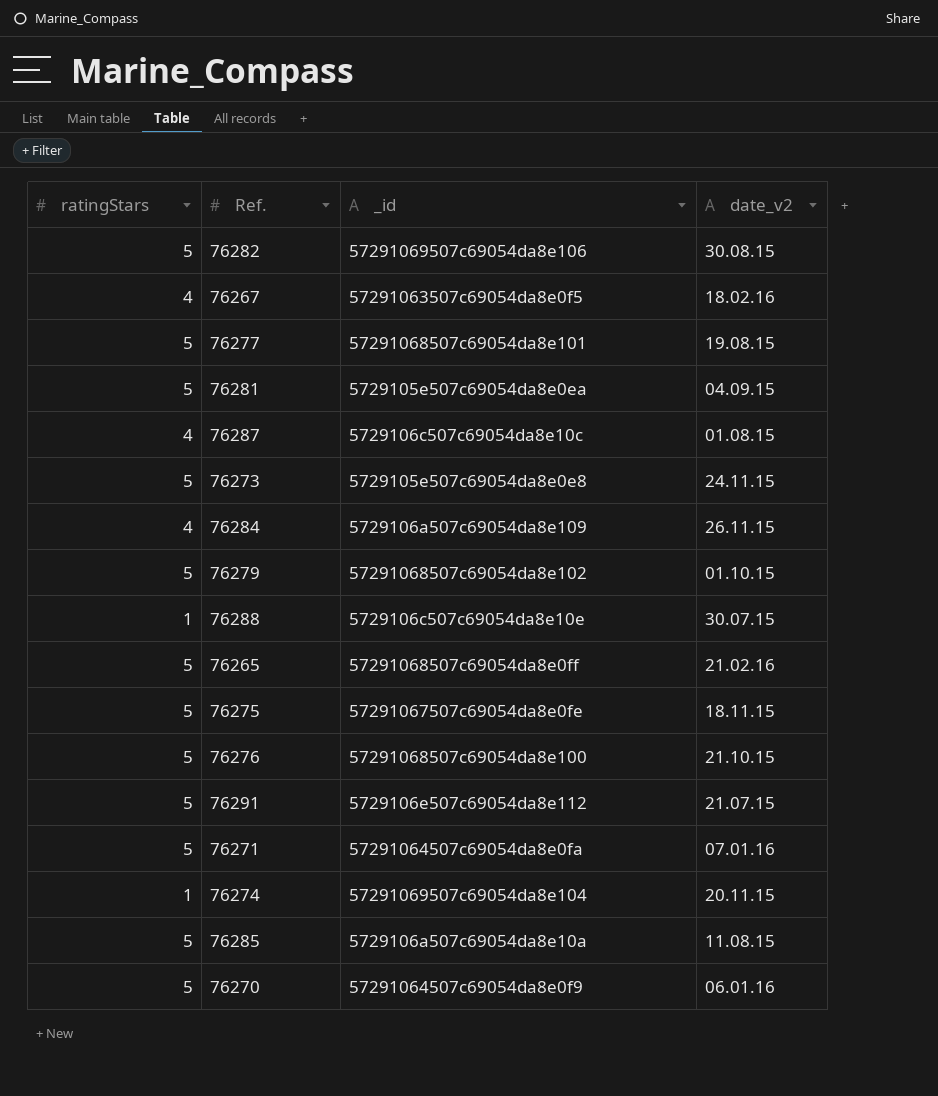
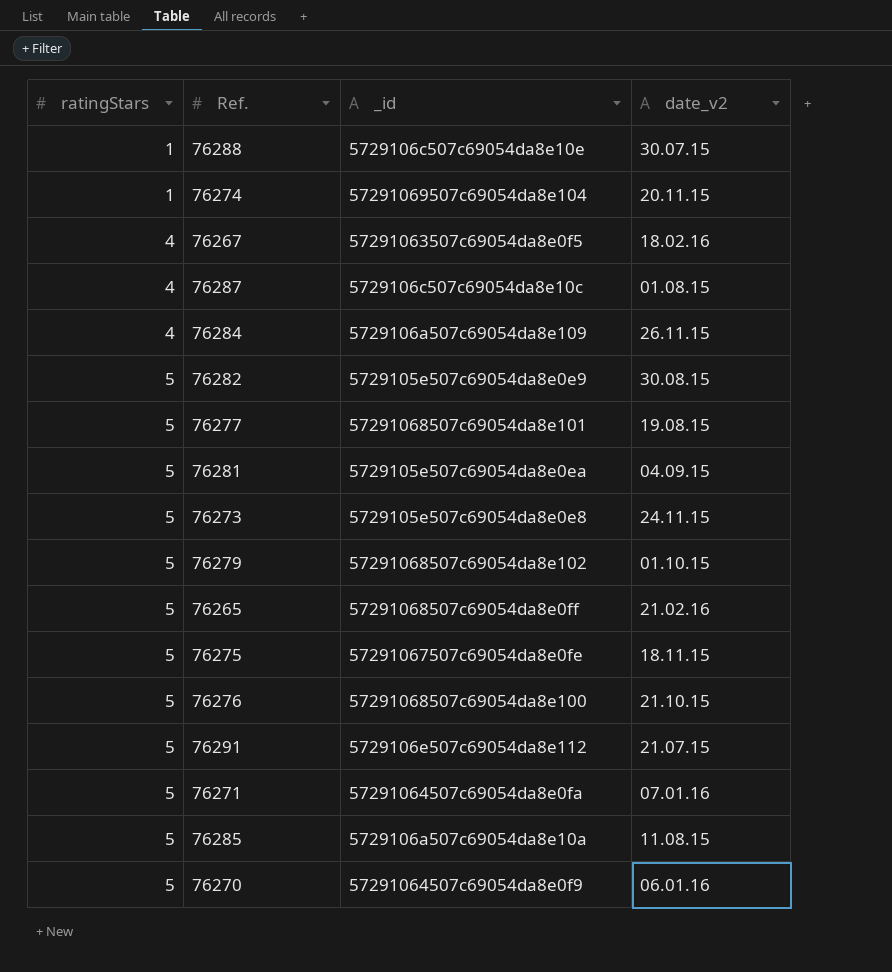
row order: none -> ratingStars ascending
76282 | _id: 57291069507c69054da8e106 -> 5729105e507c69054da8e0e9

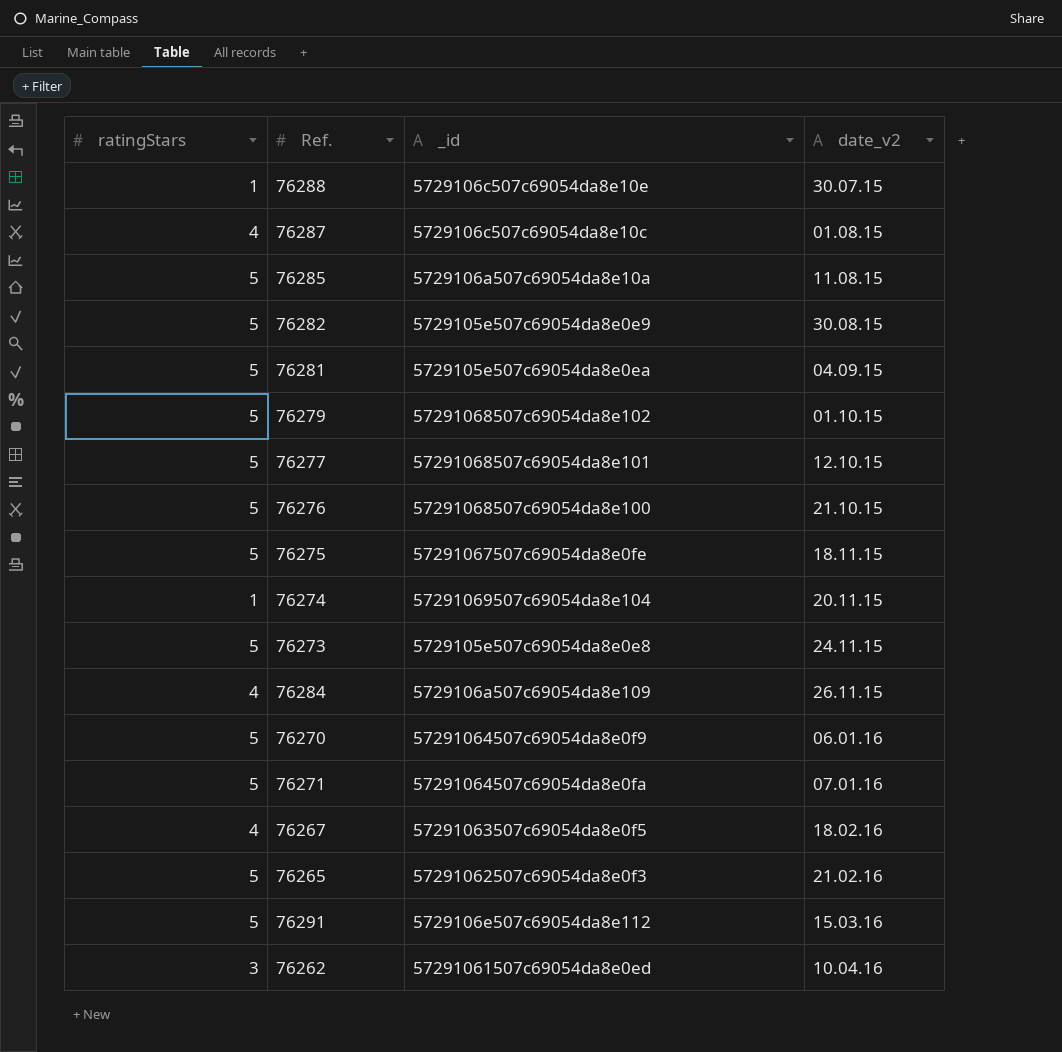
row order: ratingStars ascending -> date_v2 ascending
76277 | date_v2: 19.08.15 -> 12.10.15
76265 | _id: 57291068507c69054da8e0ff -> 57291062507c69054da8e0f3
76291 | date_v2: 21.07.15 -> 15.03.16
row 76262: none -> 3 | 57291061507c69054da8e0ed | 10.04.16

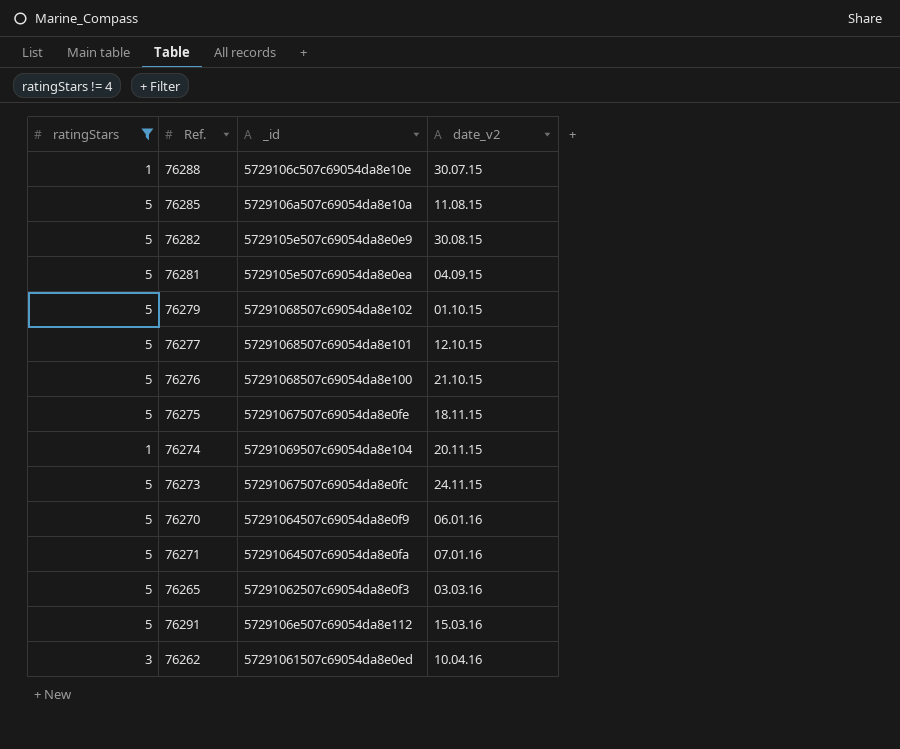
filter: none -> ratingStars != 4
76273 | _id: 5729105e507c69054da8e0e8 -> 57291067507c69054da8e0fc
76265 | date_v2: 21.02.16 -> 03.03.16

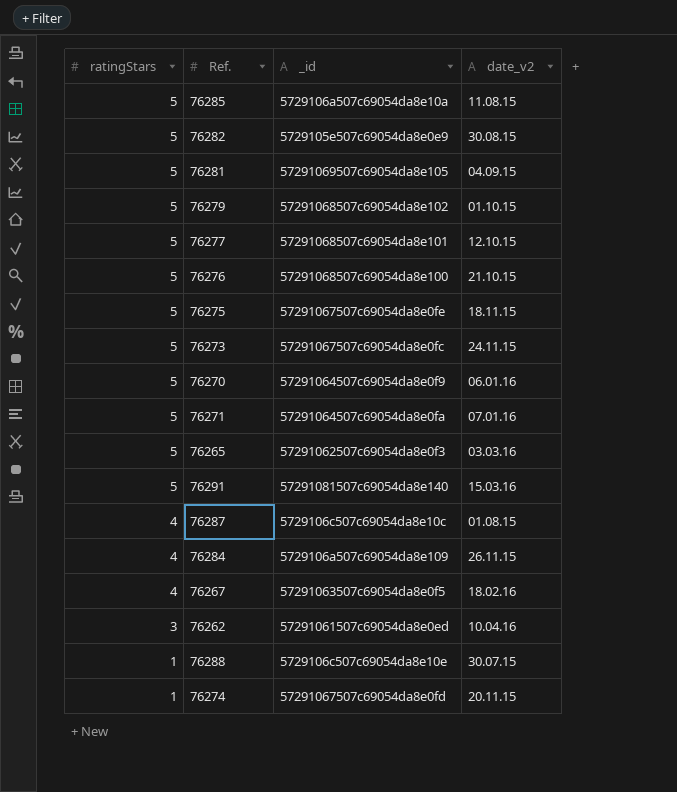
filter: ratingStars != 4 -> none
row order: date_v2 ascending -> ratingStars descending
76281 | _id: 5729105e507c69054da8e0ea -> 57291069507c69054da8e105
76291 | _id: 5729106e507c69054da8e112 -> 57291081507c69054da8e140
76274 | _id: 57291069507c69054da8e104 -> 57291067507c69054da8e0fd

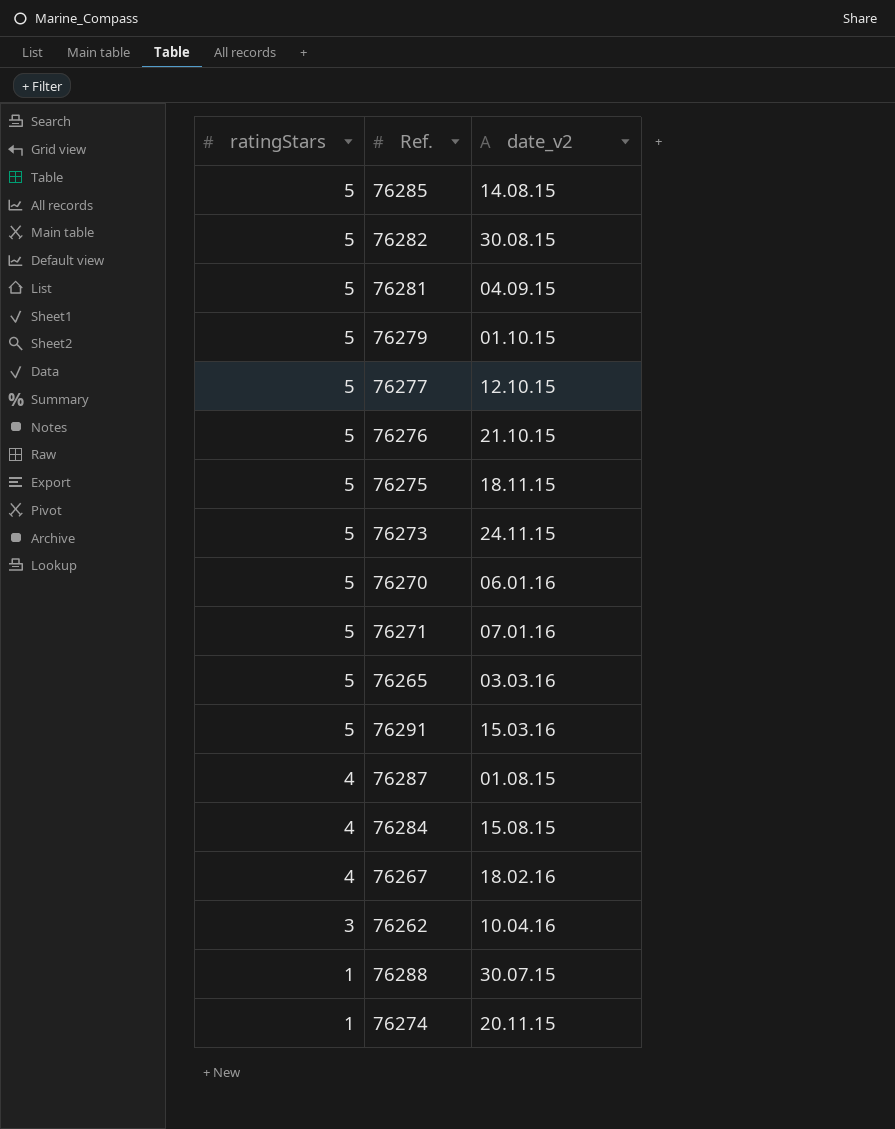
column _id | position: 3 -> none
76285 | date_v2: 11.08.15 -> 14.08.15
76284 | date_v2: 26.11.15 -> 15.08.15

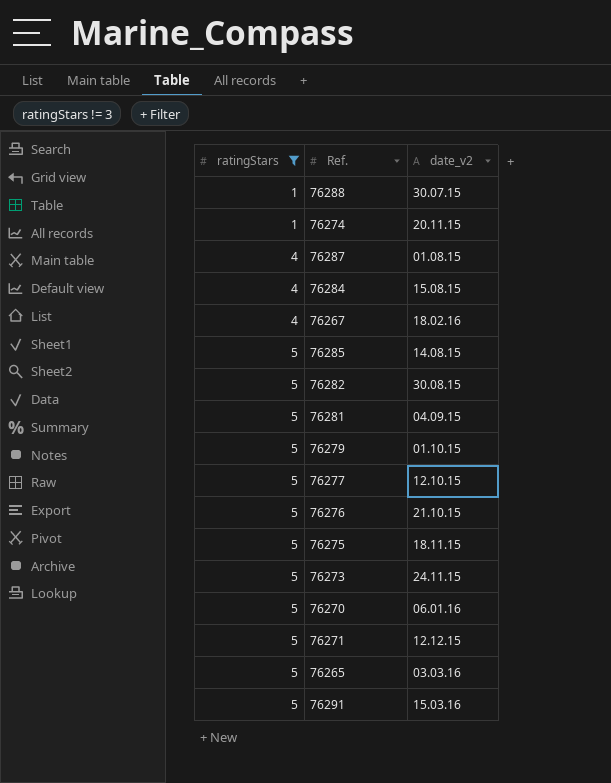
filter: none -> ratingStars != 3
row order: ratingStars descending -> ratingStars ascending
76271 | date_v2: 07.01.16 -> 12.12.15

